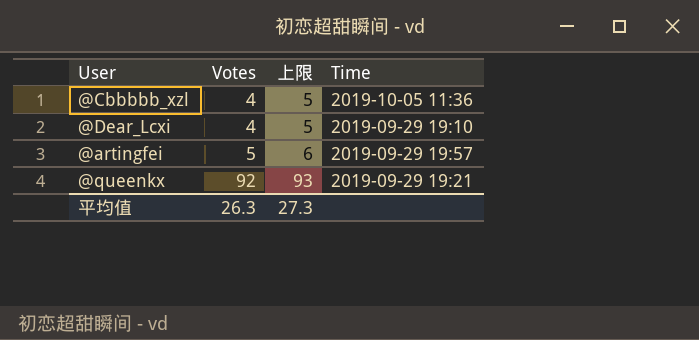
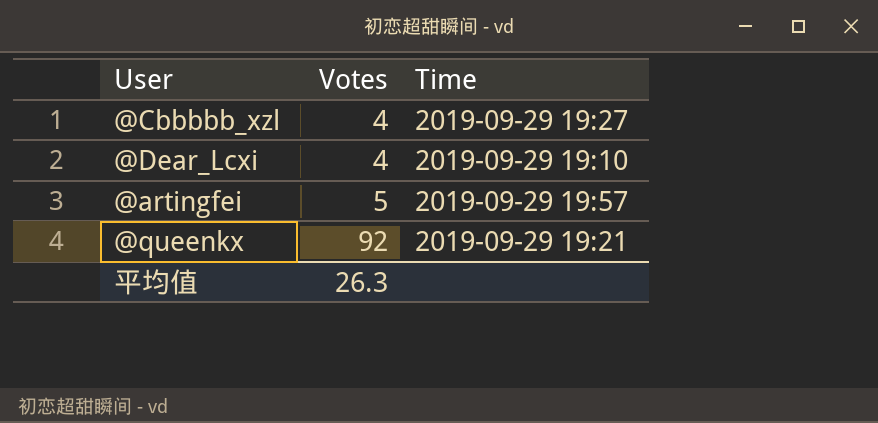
column 上限 | formula: [Votes] + 1 -> none
@Cbbbbb_xzl | Time: 2019-10-05 11:36 -> 2019-09-29 19:27

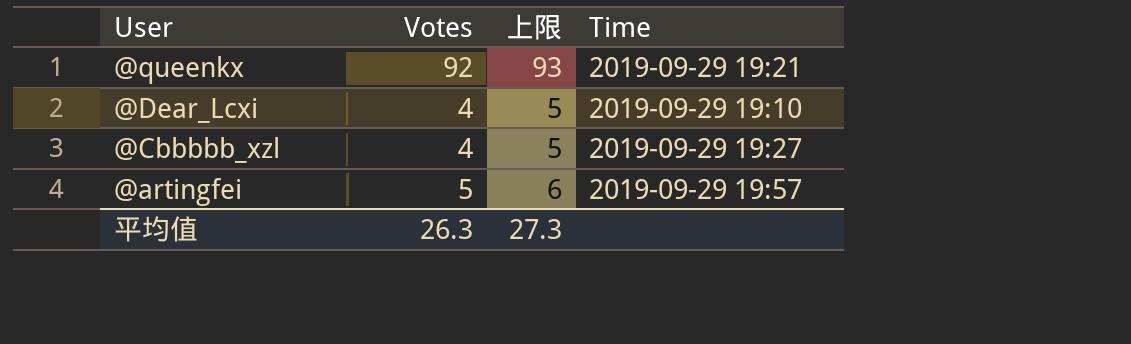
row order: Votes ascending -> User descending
column 上限 | formula: none -> [Votes] + 1

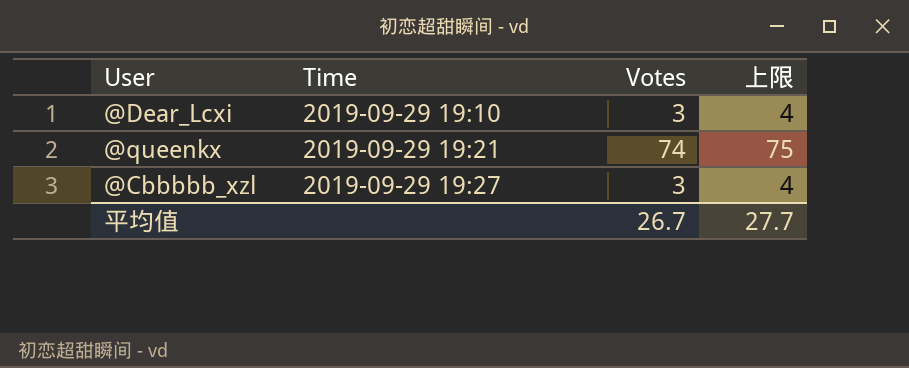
row order: User descending -> Time ascending
column Time | position: 4 -> 2
row @artingfei: 5 | 6 | 2019-09-29 19:57 -> none
@Dear_Lcxi | Votes: 4 -> 3
@Dear_Lcxi | 上限: 5 -> 4
@queenkx | Votes: 92 -> 74
@queenkx | 上限: 93 -> 75
@Cbbbbb_xzl | Votes: 4 -> 3
@Cbbbbb_xzl | 上限: 5 -> 4
平均值 | Votes: 26.3 -> 26.7
平均值 | 上限: 27.3 -> 27.7

